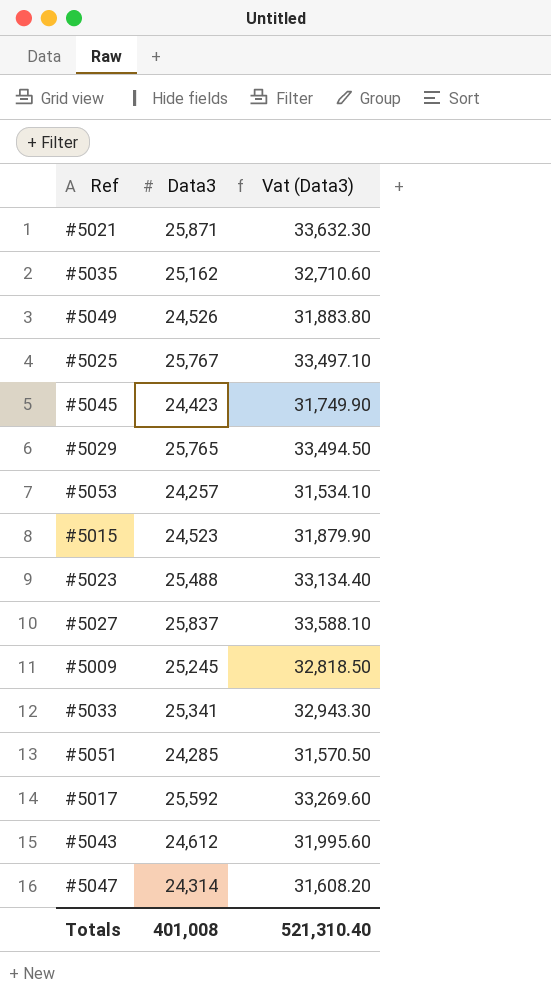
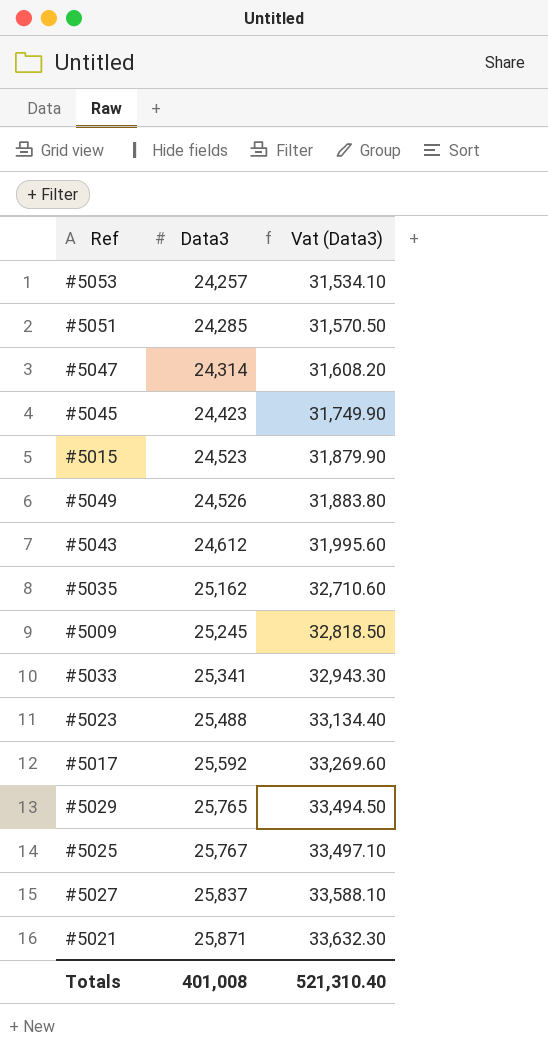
row order: none -> Data3 ascending

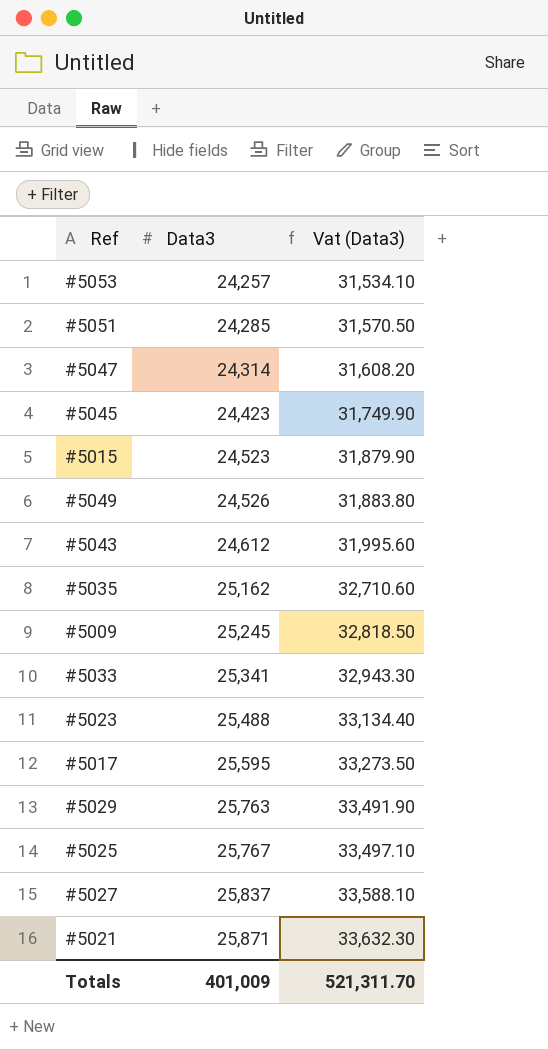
#5017 | Data3: 25,592 -> 25,595
#5017 | Vat (Data3): 33,269.60 -> 33,273.50
#5029 | Data3: 25,765 -> 25,763
#5029 | Vat (Data3): 33,494.50 -> 33,491.90
Totals | Data3: 401,008 -> 401,009
Totals | Vat (Data3): 521,310.40 -> 521,311.70

